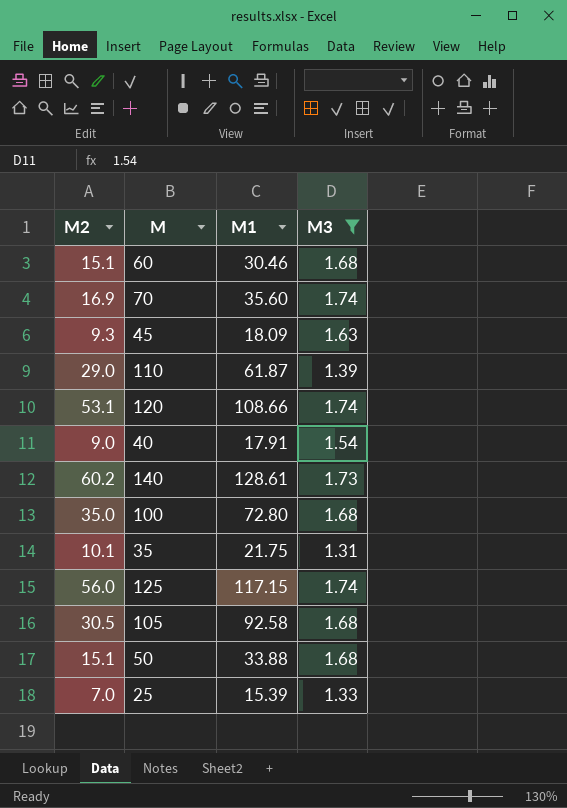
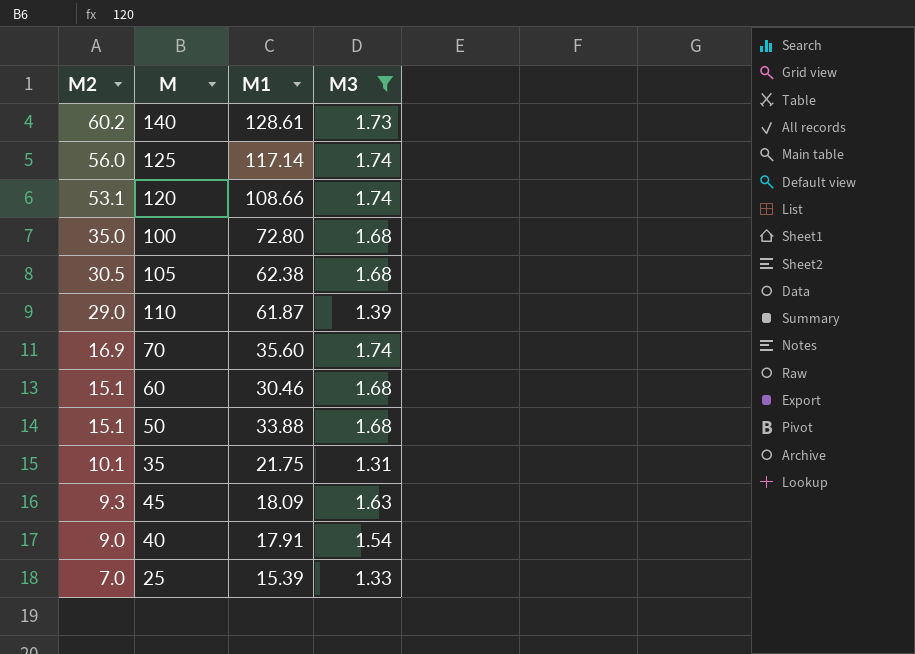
row order: none -> M2 descending
125 | M1: 117.15 -> 117.14
105 | M1: 92.58 -> 62.38

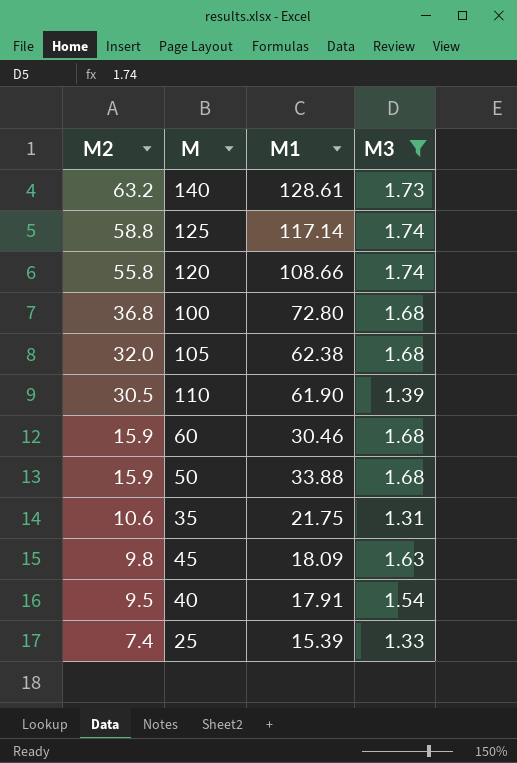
row 70: 16.9 | 35.60 | 1.74 -> none
140 | M2: 60.2 -> 63.2
125 | M2: 56.0 -> 58.8
120 | M2: 53.1 -> 55.8
100 | M2: 35.0 -> 36.8
105 | M2: 30.5 -> 32.0
110 | M2: 29.0 -> 30.5
110 | M1: 61.87 -> 61.90
60 | M2: 15.1 -> 15.9
50 | M2: 15.1 -> 15.9
35 | M2: 10.1 -> 10.6
45 | M2: 9.3 -> 9.8
40 | M2: 9.0 -> 9.5
25 | M2: 7.0 -> 7.4

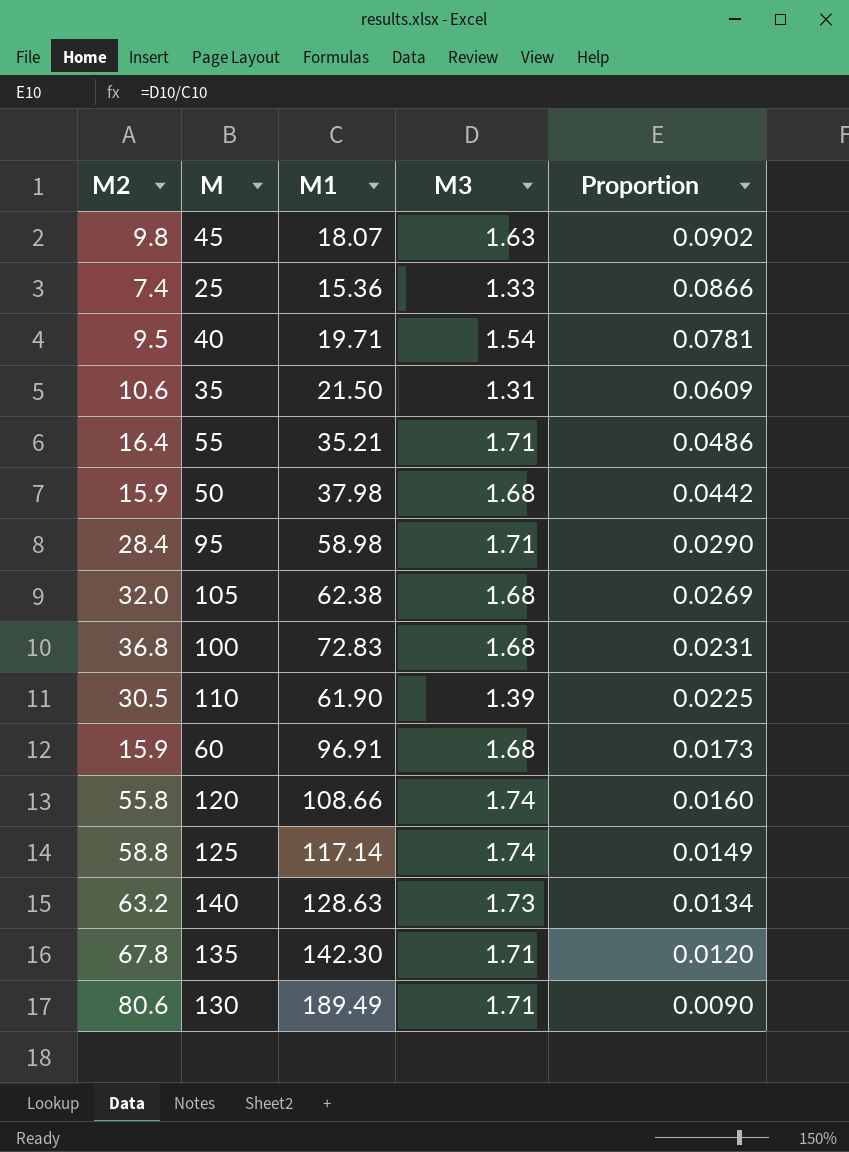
filter: M3 != 1.71 -> none
row order: M2 descending -> Proportion descending
column Proportion | formula: none -> [M3] / [M1]
45 | M1: 18.09 -> 18.07
25 | M1: 15.39 -> 15.36
40 | M1: 17.91 -> 19.71
35 | M1: 21.75 -> 21.50
50 | M1: 33.88 -> 37.98
100 | M1: 72.80 -> 72.83
60 | M1: 30.46 -> 96.91
140 | M1: 128.61 -> 128.63

